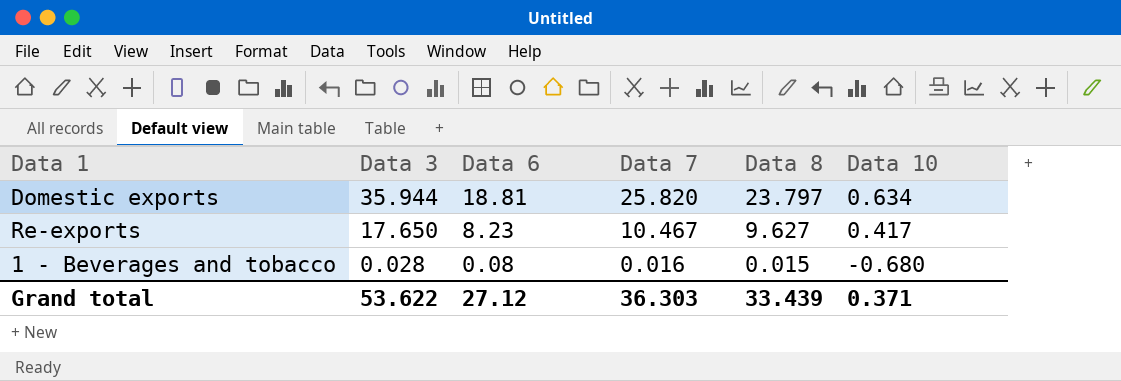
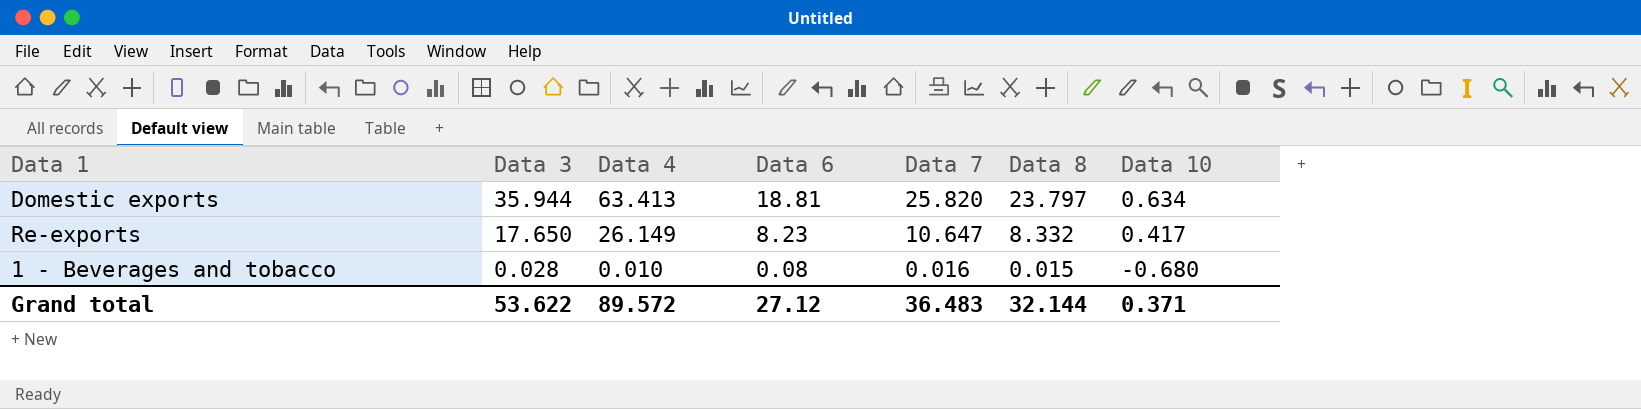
column Data 4 | position: none -> 3
Re-exports | Data 7: 10.467 -> 10.647
Re-exports | Data 8: 9.627 -> 8.332
Grand total | Data 7: 36.303 -> 36.483
Grand total | Data 8: 33.439 -> 32.144

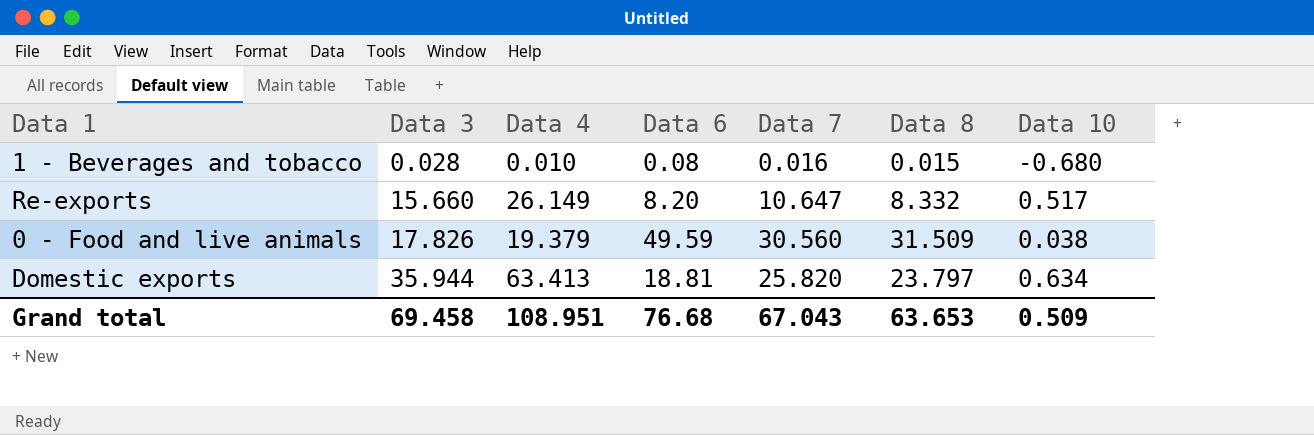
row order: Data 3 descending -> Data 3 ascending
Re-exports | Data 3: 17.650 -> 15.660
Re-exports | Data 6: 8.23 -> 8.20
Re-exports | Data 10: 0.417 -> 0.517
row 0 - Food and live animals: none -> 17.826 | 19.379 | 49.59 | 30.560 | 31.509 | 0.038
Grand total | Data 3: 53.622 -> 69.458
Grand total | Data 4: 89.572 -> 108.951
Grand total | Data 6: 27.12 -> 76.68
Grand total | Data 7: 36.483 -> 67.043
Grand total | Data 8: 32.144 -> 63.653
Grand total | Data 10: 0.371 -> 0.509

